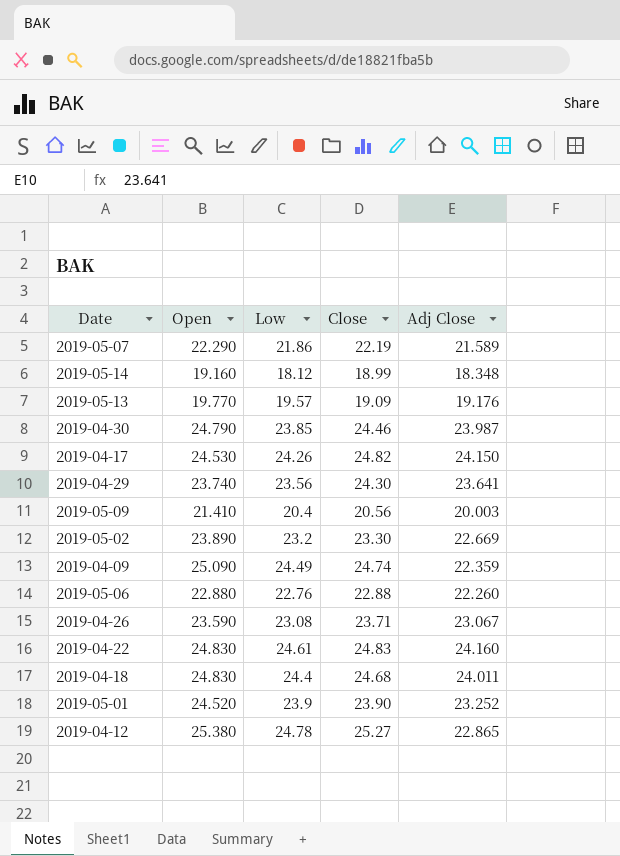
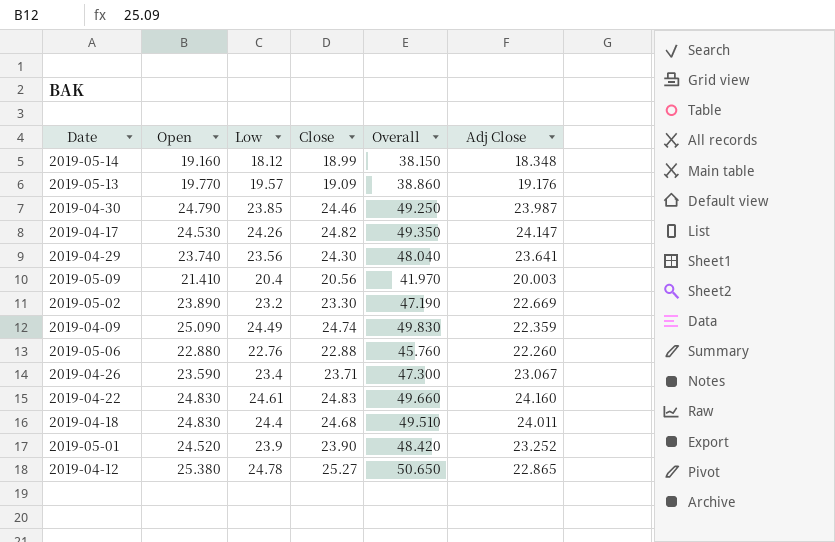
column Overall | formula: none -> [Open] + [Close]
row 2019-05-07: 22.290 | 21.86 | 22.19 | 21.589 -> none
2019-04-17 | Adj Close: 24.150 -> 24.147
2019-04-26 | Low: 23.08 -> 23.4

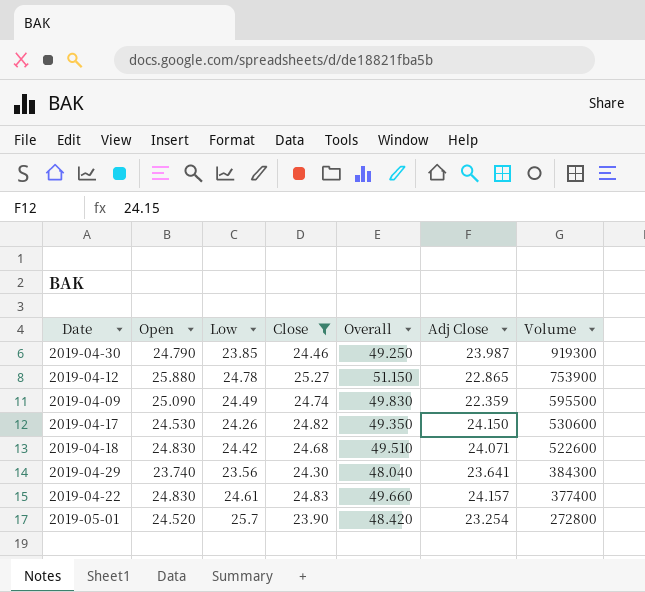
filter: none -> Close >= 23.90
row order: none -> Volume descending
column Volume | position: none -> 7
2019-04-12 | Open: 25.380 -> 25.880
2019-04-12 | Overall: 50.650 -> 51.150
2019-04-17 | Adj Close: 24.147 -> 24.150
2019-04-18 | Low: 24.4 -> 24.42
2019-04-18 | Adj Close: 24.011 -> 24.071
2019-04-22 | Adj Close: 24.160 -> 24.157
2019-05-01 | Low: 23.9 -> 25.7
2019-05-01 | Adj Close: 23.252 -> 23.254

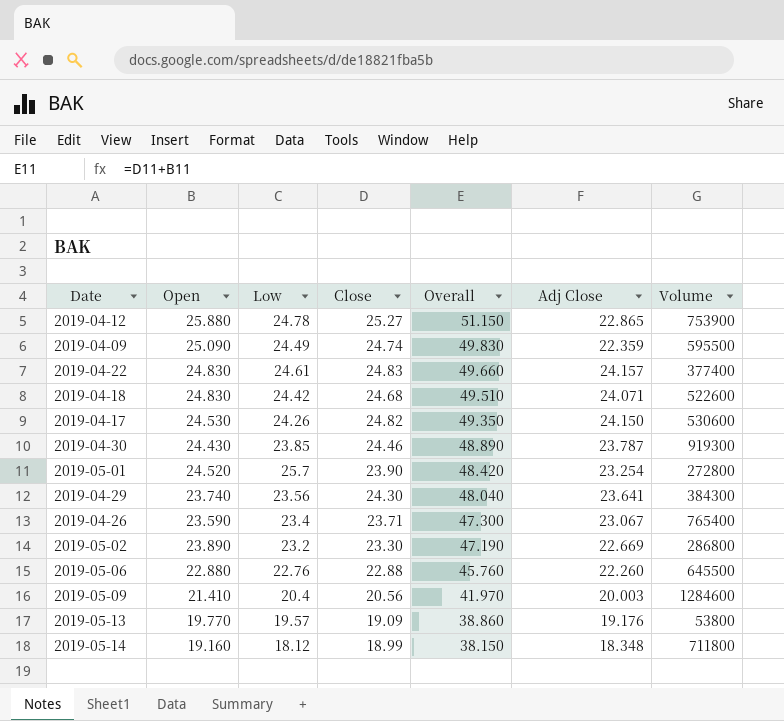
filter: Close >= 23.90 -> none
row order: Volume descending -> Overall descending
2019-04-30 | Open: 24.790 -> 24.430
2019-04-30 | Overall: 49.250 -> 48.890
2019-04-30 | Adj Close: 23.987 -> 23.787

